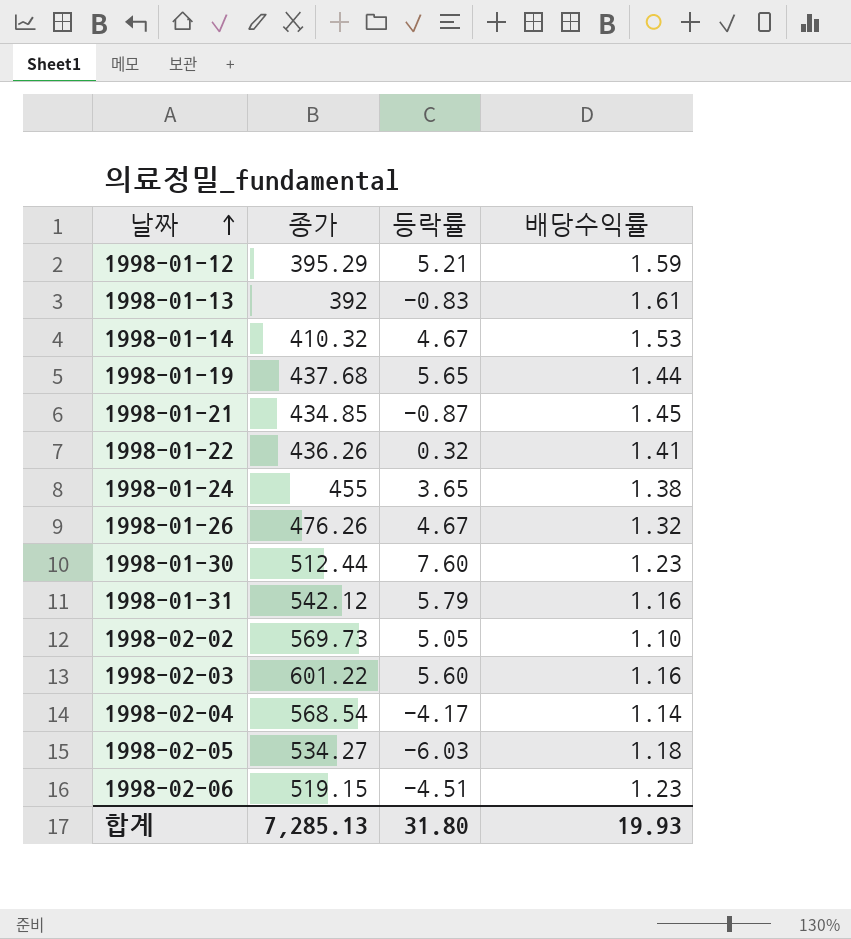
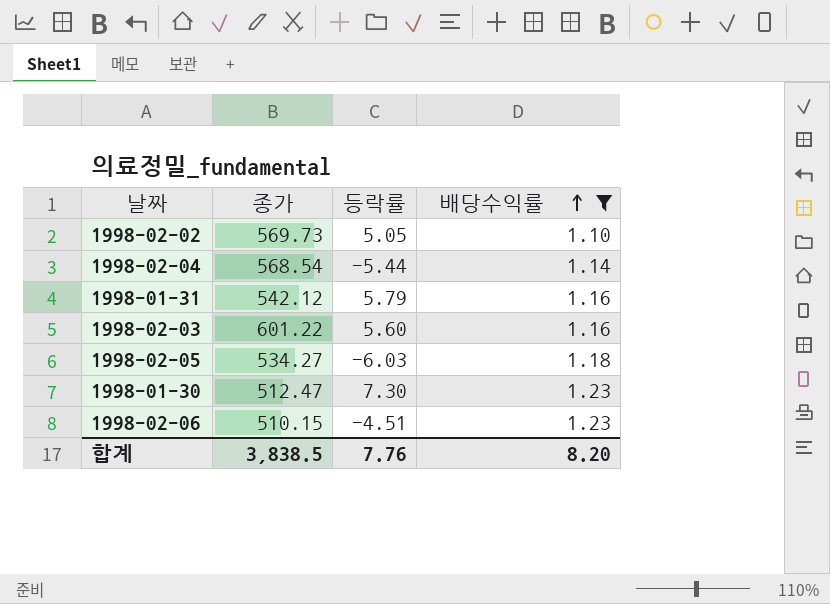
filter: none -> 배당수익률 <= 1.23
row order: 날짜 ascending -> 배당수익률 ascending
1998-02-04 | 등락률: -4.17 -> -5.44
1998-01-30 | 종가: 512.44 -> 512.47
1998-01-30 | 등락률: 7.60 -> 7.30
1998-02-06 | 종가: 519.15 -> 510.15
합계 | 종가: 7,285.13 -> 3,838.5
합계 | 등락률: 31.80 -> 7.76
합계 | 배당수익률: 19.93 -> 8.20

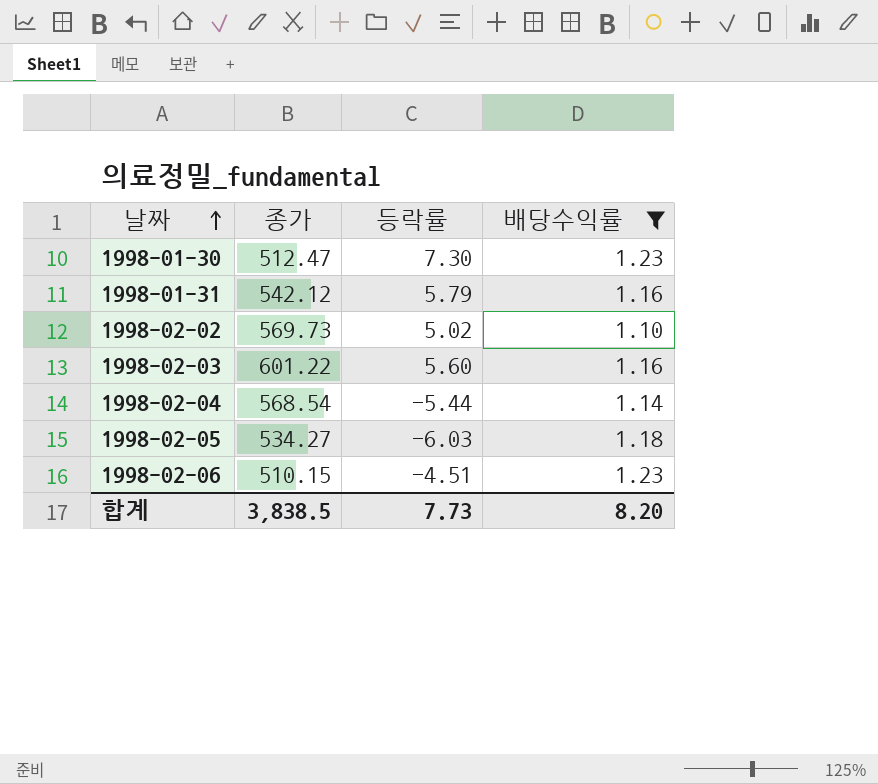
row order: 배당수익률 ascending -> 날짜 ascending
1998-02-02 | 등락률: 5.05 -> 5.02
합계 | 등락률: 7.76 -> 7.73

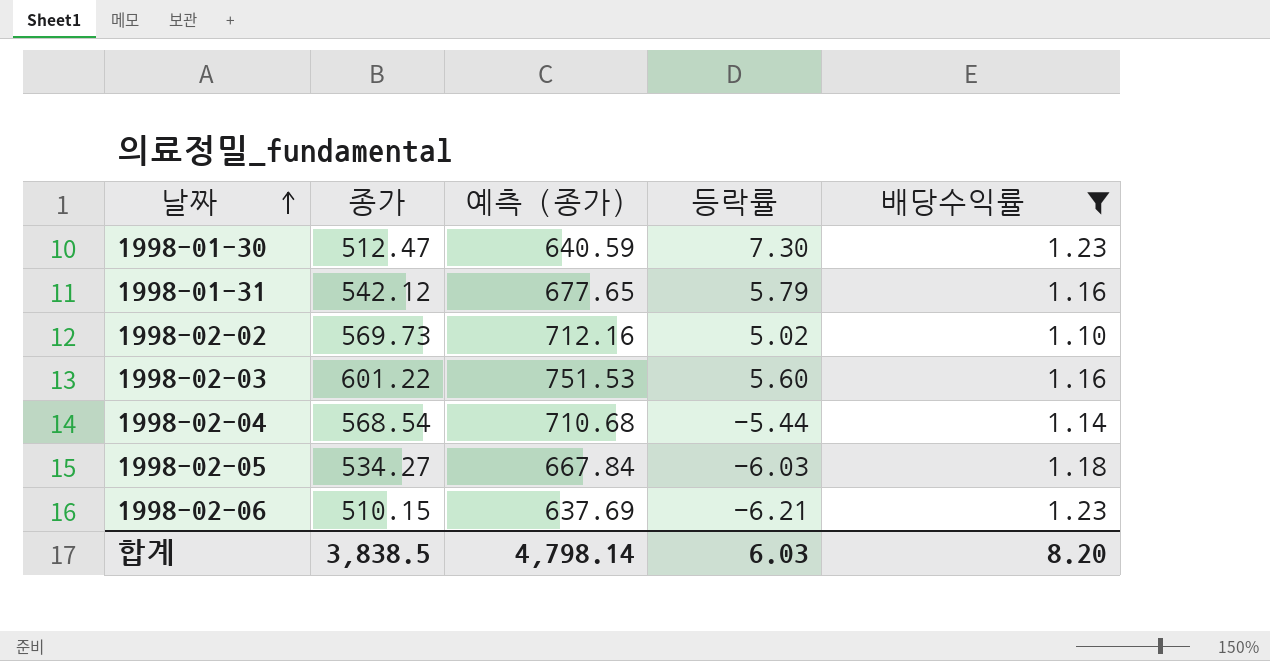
column 예측 (종가) | formula: none -> [종가] * 1.25
1998-02-06 | 등락률: -4.51 -> -6.21
합계 | 등락률: 7.73 -> 6.03

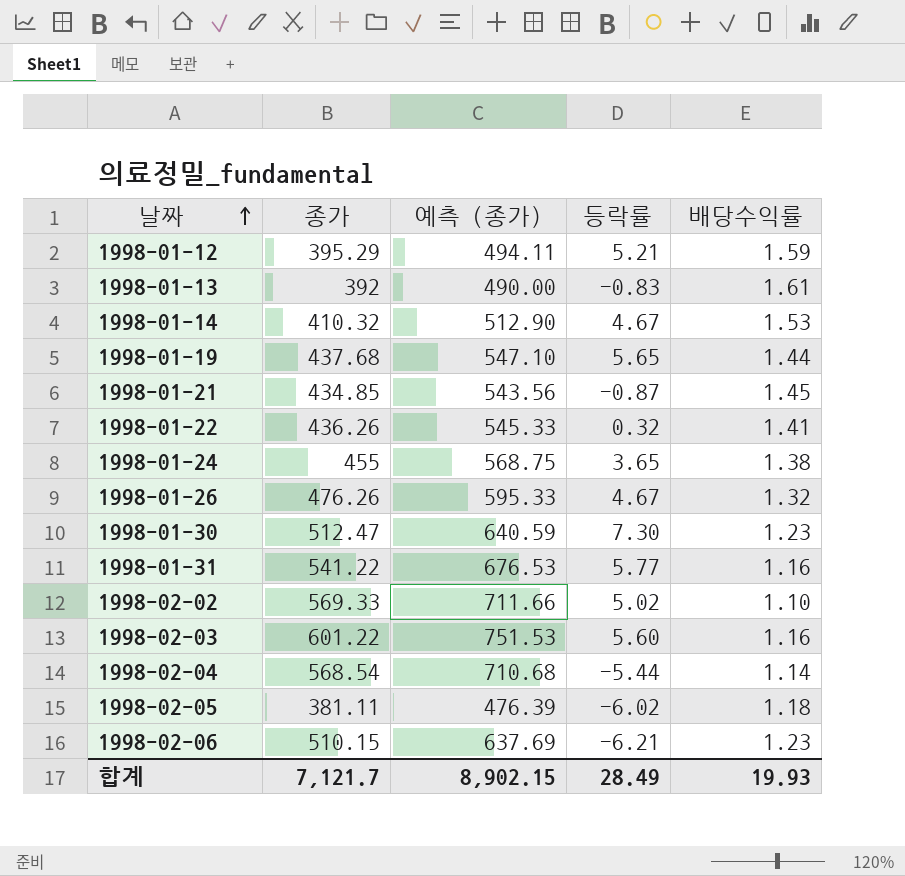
filter: 배당수익률 <= 1.23 -> none
1998-01-31 | 종가: 542.12 -> 541.22
1998-01-31 | 예측 (종가): 677.65 -> 676.53
1998-01-31 | 등락률: 5.79 -> 5.77
1998-02-02 | 종가: 569.73 -> 569.33
1998-02-02 | 예측 (종가): 712.16 -> 711.66
1998-02-05 | 종가: 534.27 -> 381.11
1998-02-05 | 예측 (종가): 667.84 -> 476.39
1998-02-05 | 등락률: -6.03 -> -6.02
합계 | 종가: 3,838.5 -> 7,121.7
합계 | 예측 (종가): 4,798.14 -> 8,902.15
합계 | 등락률: 6.03 -> 28.49
합계 | 배당수익률: 8.20 -> 19.93

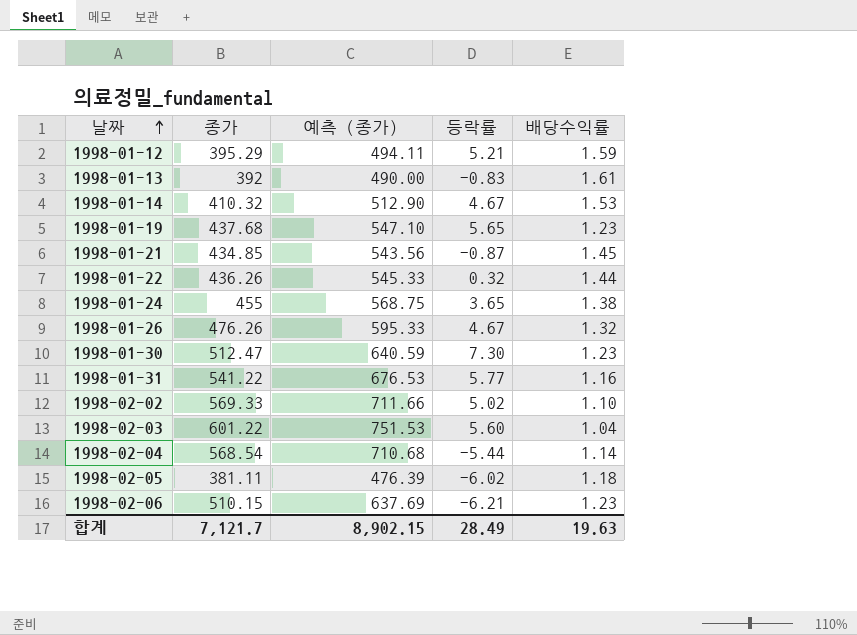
1998-01-19 | 배당수익률: 1.44 -> 1.23
1998-01-22 | 배당수익률: 1.41 -> 1.44
1998-02-03 | 배당수익률: 1.16 -> 1.04
합계 | 배당수익률: 19.93 -> 19.63

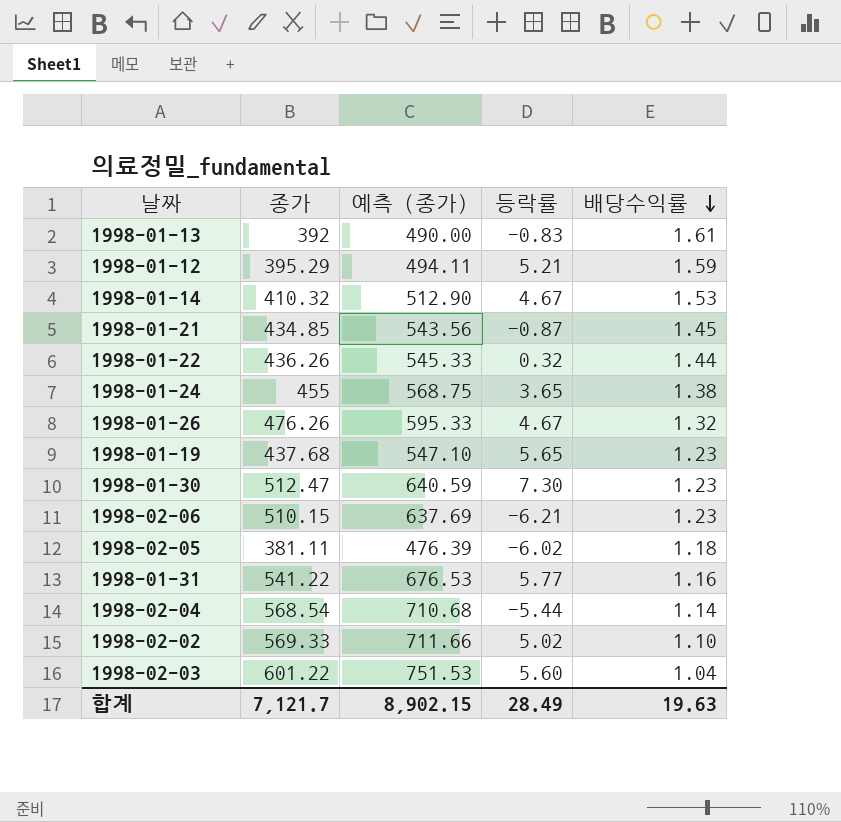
row order: 날짜 ascending -> 배당수익률 descending

